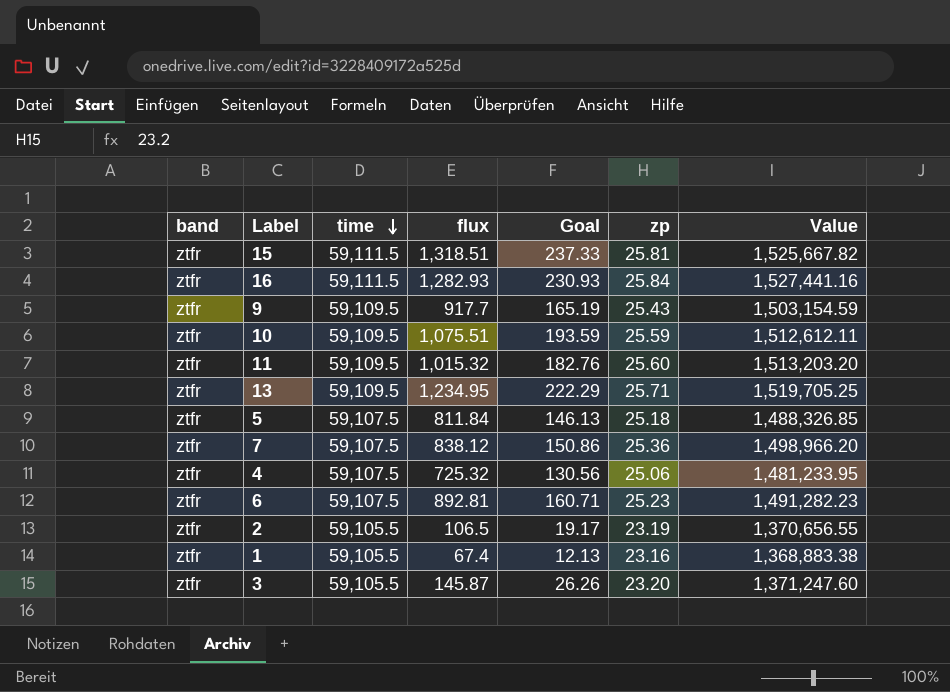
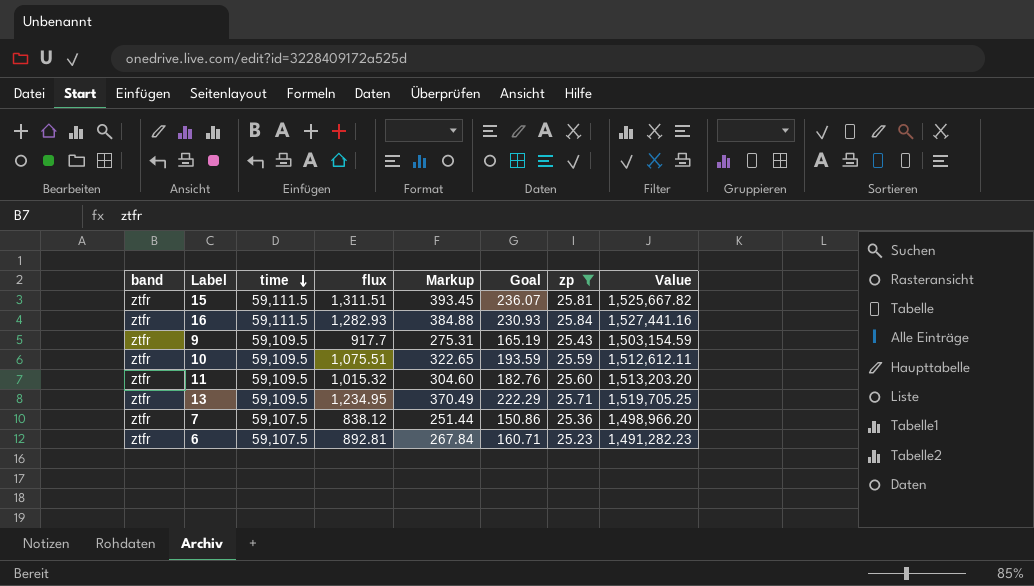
filter: none -> zp >= 25.23
column Markup | formula: none -> [flux] * 0.3
15 | flux: 1,318.51 -> 1,311.51
15 | Goal: 237.33 -> 236.07

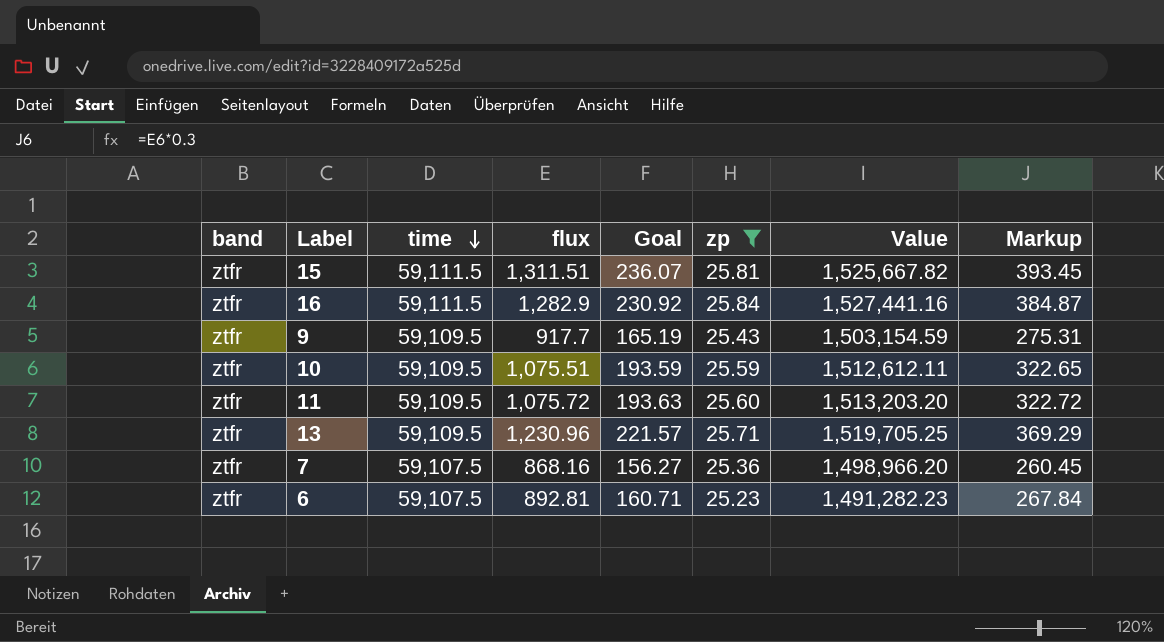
column Markup | position: 5 -> 8
16 | flux: 1,282.93 -> 1,282.9
16 | Goal: 230.93 -> 230.92
16 | Markup: 384.88 -> 384.87
11 | flux: 1,015.32 -> 1,075.72
11 | Goal: 182.76 -> 193.63
11 | Markup: 304.60 -> 322.72
13 | flux: 1,234.95 -> 1,230.96
13 | Goal: 222.29 -> 221.57
13 | Markup: 370.49 -> 369.29
7 | flux: 838.12 -> 868.16
7 | Goal: 150.86 -> 156.27
7 | Markup: 251.44 -> 260.45

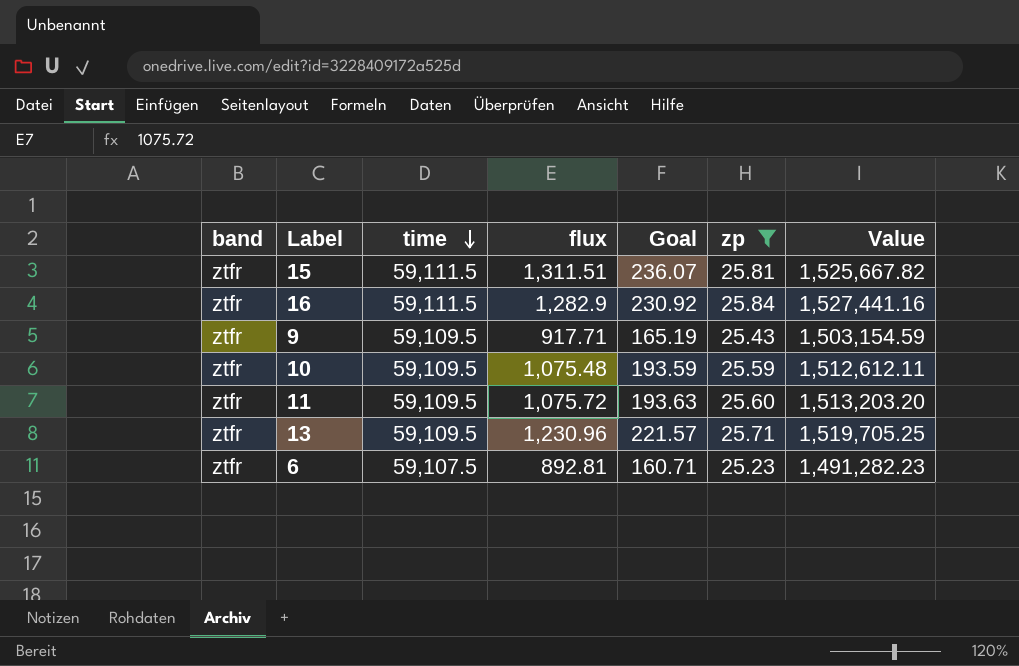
column Markup | formula: [flux] * 0.3 -> none
row 7: ztfr | 59,107.5 | 868.16 | 156.27 | 25.36 | 1,498,966.20 | 260.45 -> none
9 | flux: 917.7 -> 917.71
10 | flux: 1,075.51 -> 1,075.48

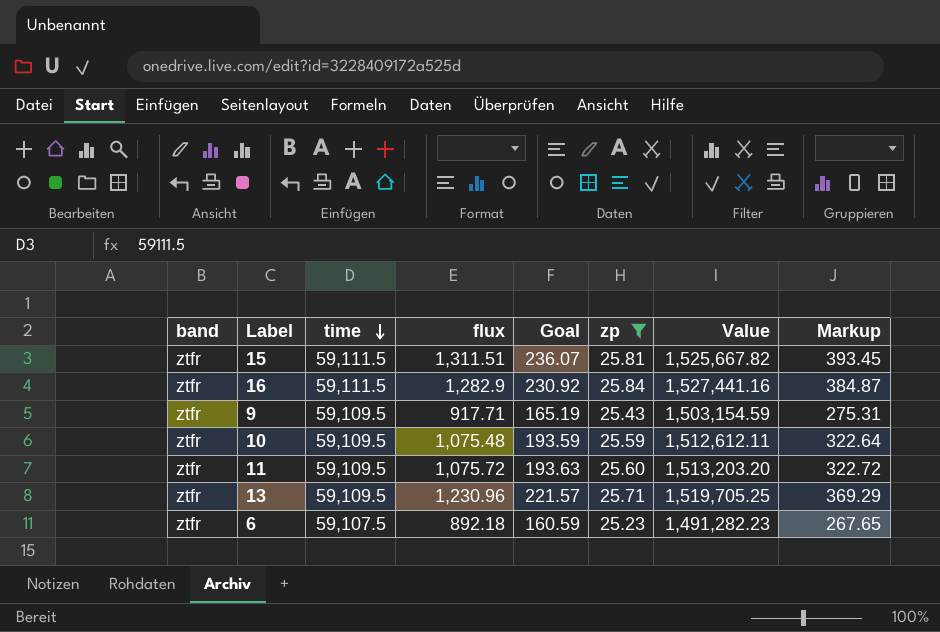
column Markup | formula: none -> [flux] * 0.3
6 | flux: 892.81 -> 892.18
6 | Goal: 160.71 -> 160.59

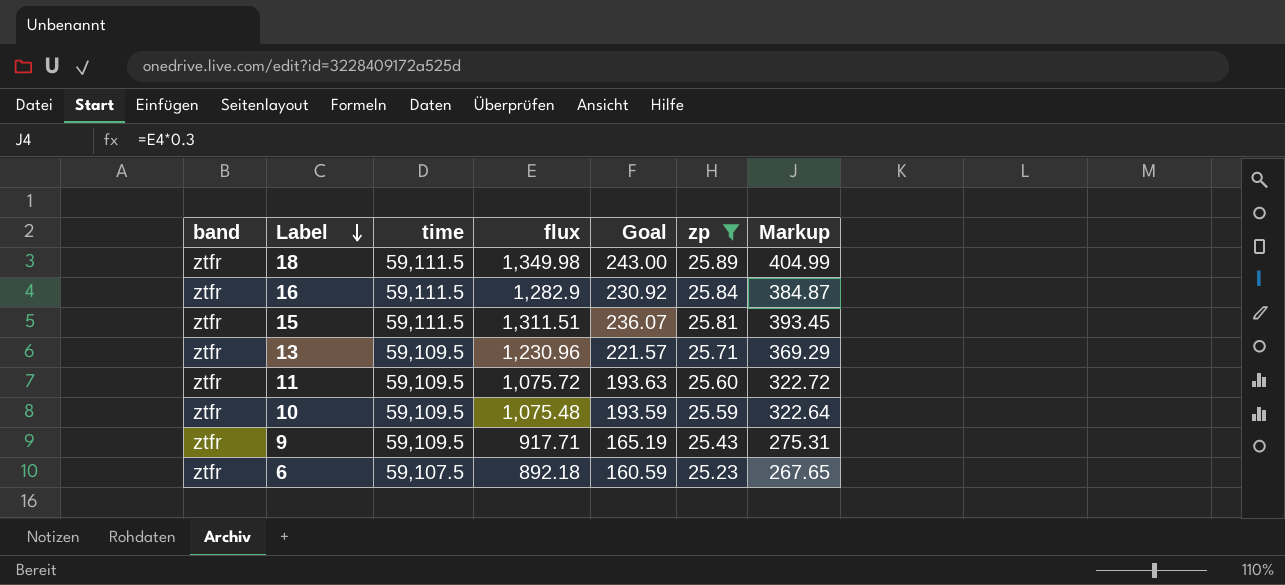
row order: time descending -> Label descending
column Value | formula: [time] * [zp] -> none
row 18: none -> ztfr | 59,111.5 | 1,349.98 | 243.00 | 25.89 | 404.99

